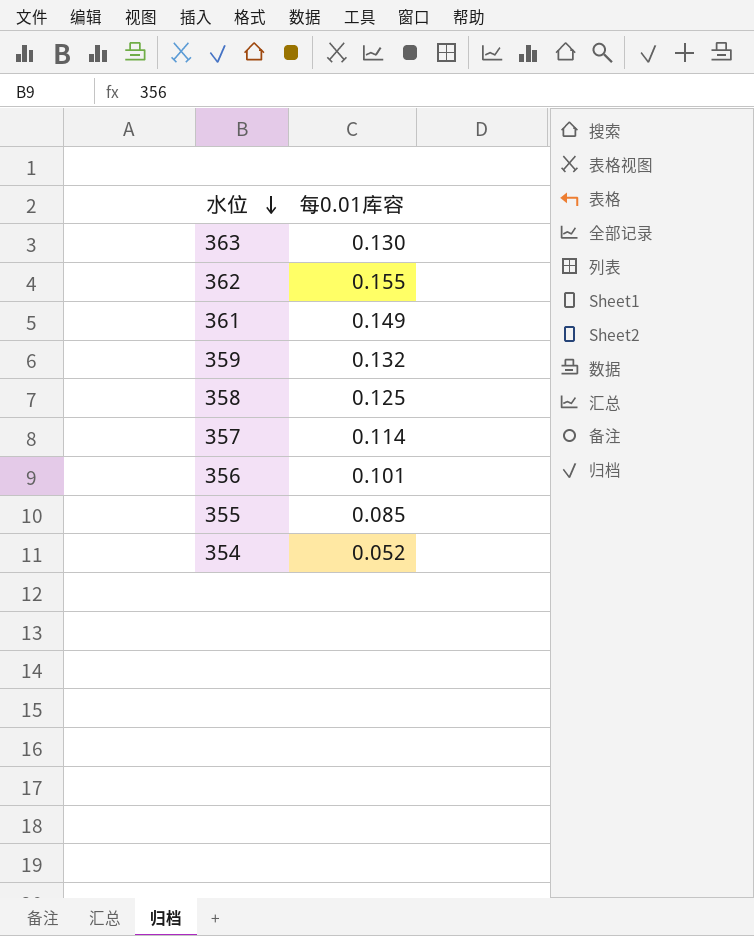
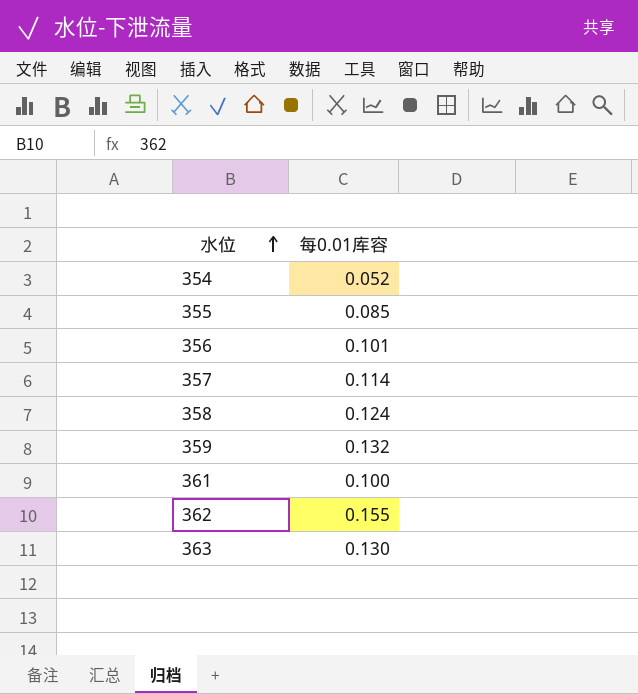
row order: 水位 descending -> 水位 ascending
358 | 每0.01库容: 0.125 -> 0.124
361 | 每0.01库容: 0.149 -> 0.100

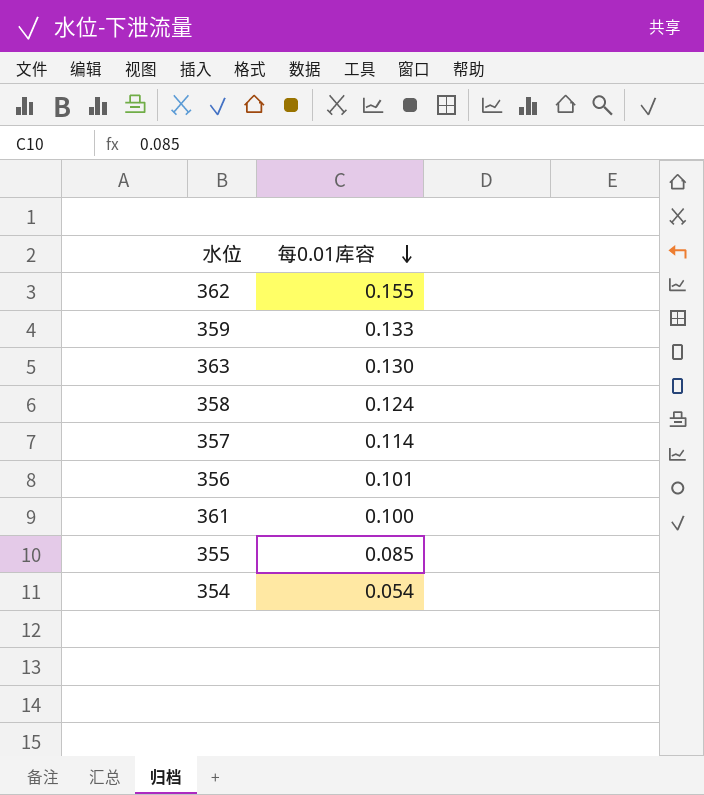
row order: 水位 ascending -> 每0.01库容 descending
359 | 每0.01库容: 0.132 -> 0.133
354 | 每0.01库容: 0.052 -> 0.054

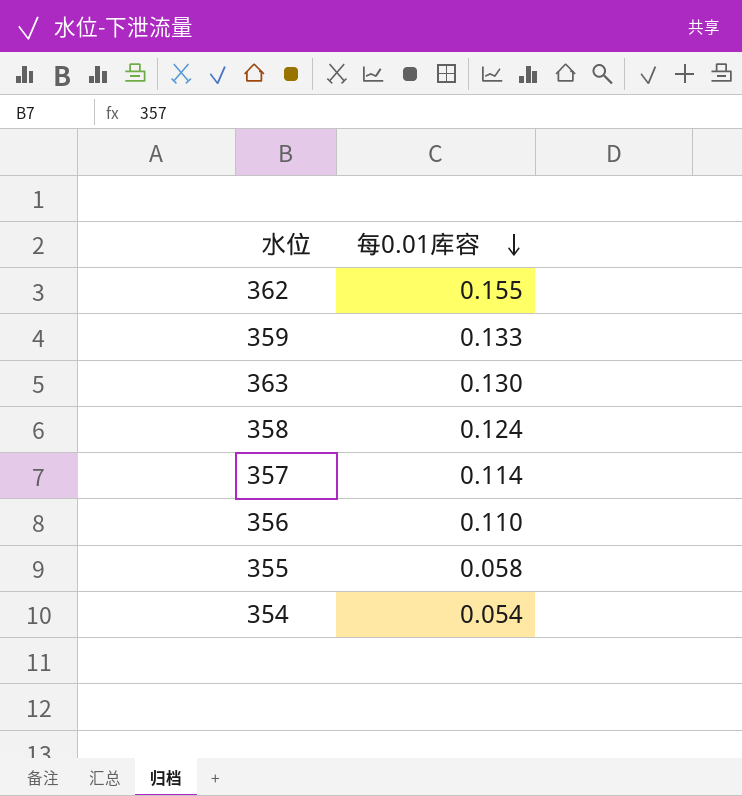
row 361: 0.100 -> none
356 | 每0.01库容: 0.101 -> 0.110
355 | 每0.01库容: 0.085 -> 0.058

